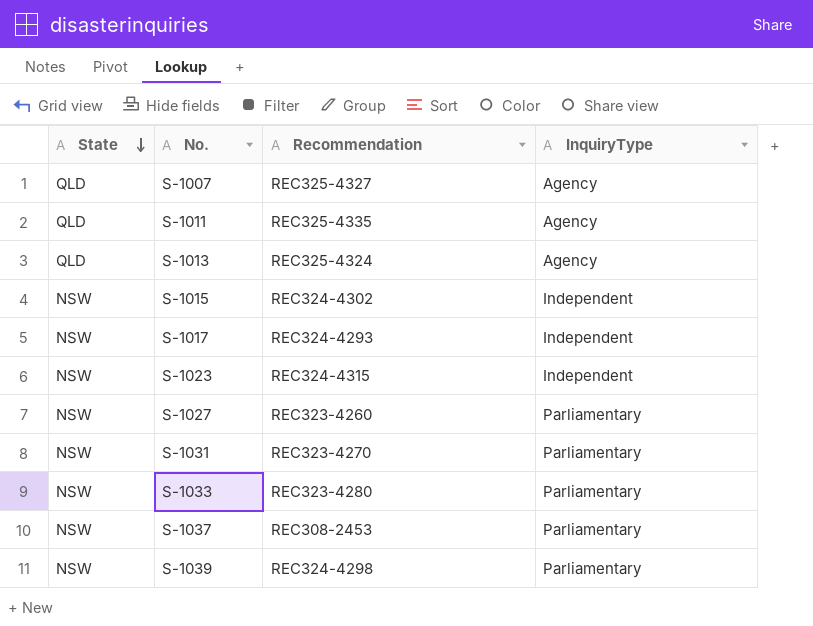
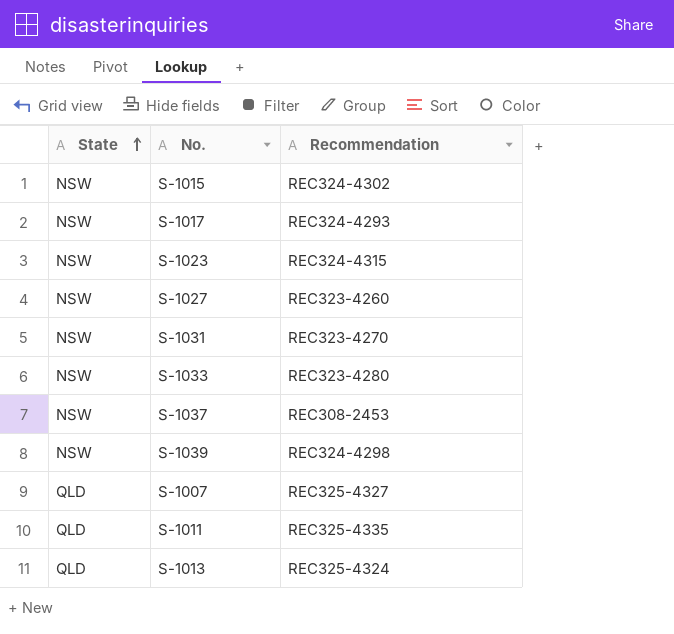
row order: State descending -> State ascending
column InquiryType | position: 4 -> none

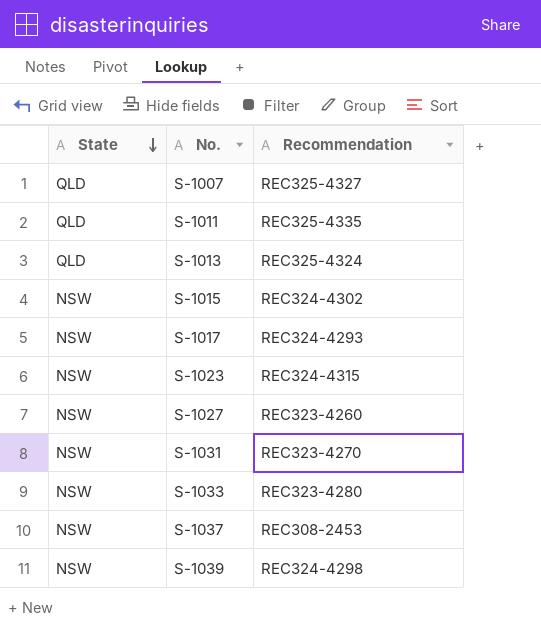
row order: State ascending -> State descending

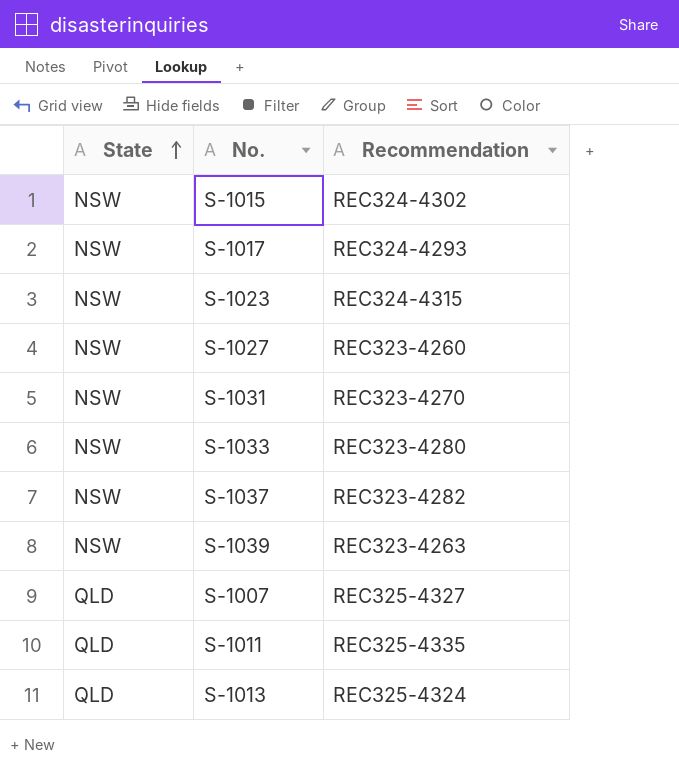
row order: State descending -> State ascending
S-1037 | Recommendation: REC308-2453 -> REC323-4282
S-1039 | Recommendation: REC324-4298 -> REC323-4263

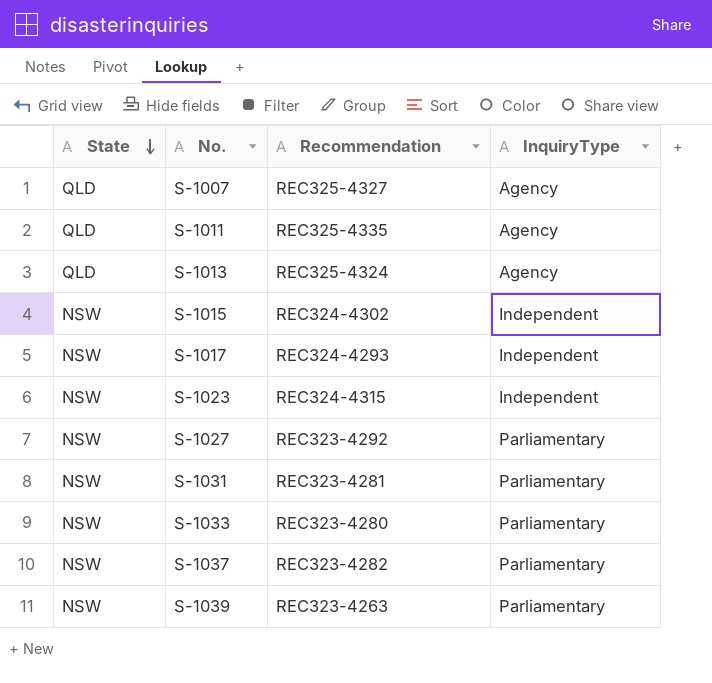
row order: State ascending -> State descending
column InquiryType | position: none -> 4
S-1027 | Recommendation: REC323-4260 -> REC323-4292
S-1031 | Recommendation: REC323-4270 -> REC323-4281

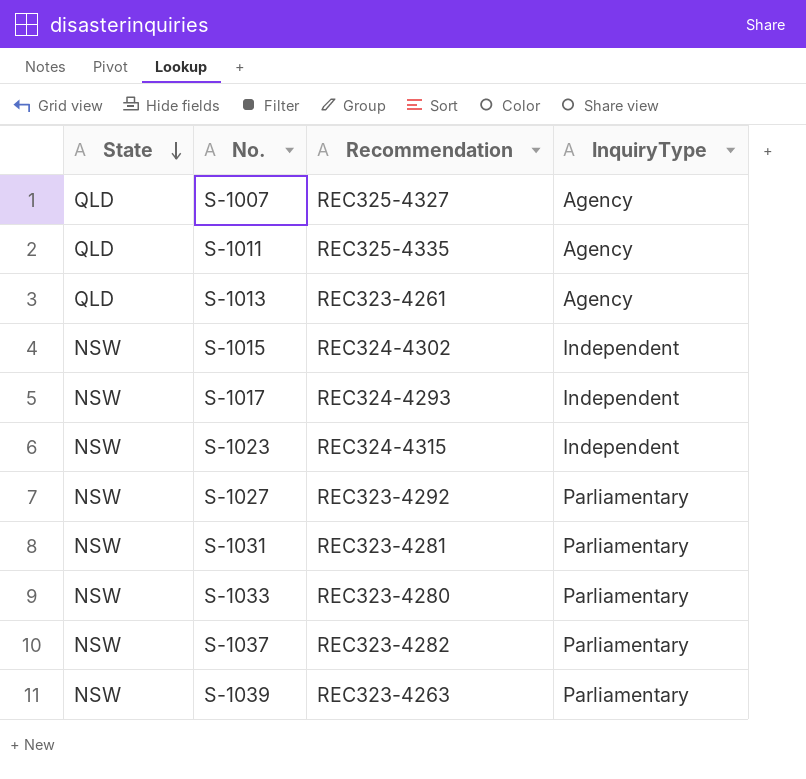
S-1013 | Recommendation: REC325-4324 -> REC323-4261

